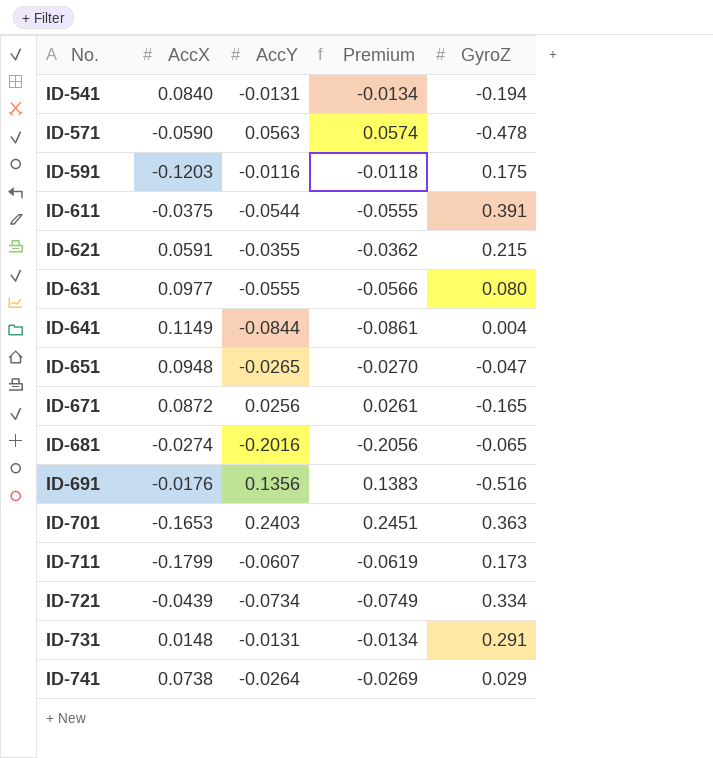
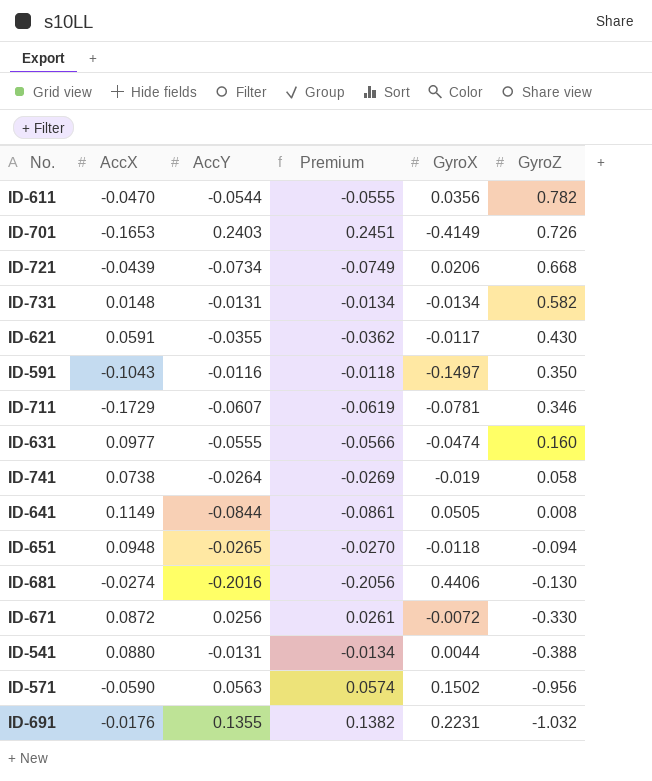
row order: No. ascending -> GyroZ descending
column GyroX | position: none -> 5
ID-611 | AccX: -0.0375 -> -0.0470
ID-611 | GyroZ: 0.391 -> 0.782
ID-701 | GyroZ: 0.363 -> 0.726
ID-721 | GyroZ: 0.334 -> 0.668
ID-731 | GyroZ: 0.291 -> 0.582
ID-621 | GyroZ: 0.215 -> 0.430
ID-591 | AccX: -0.1203 -> -0.1043
ID-591 | GyroZ: 0.175 -> 0.350
ID-711 | AccX: -0.1799 -> -0.1729
ID-711 | GyroZ: 0.173 -> 0.346
ID-631 | GyroZ: 0.080 -> 0.160
ID-741 | GyroZ: 0.029 -> 0.058
ID-641 | GyroZ: 0.004 -> 0.008
ID-651 | GyroZ: -0.047 -> -0.094
ID-681 | GyroZ: -0.065 -> -0.130
ID-671 | GyroZ: -0.165 -> -0.330
ID-541 | AccX: 0.0840 -> 0.0880
ID-541 | GyroZ: -0.194 -> -0.388
ID-571 | GyroZ: -0.478 -> -0.956
ID-691 | AccY: 0.1356 -> 0.1355
ID-691 | Premium: 0.1383 -> 0.1382
ID-691 | GyroZ: -0.516 -> -1.032

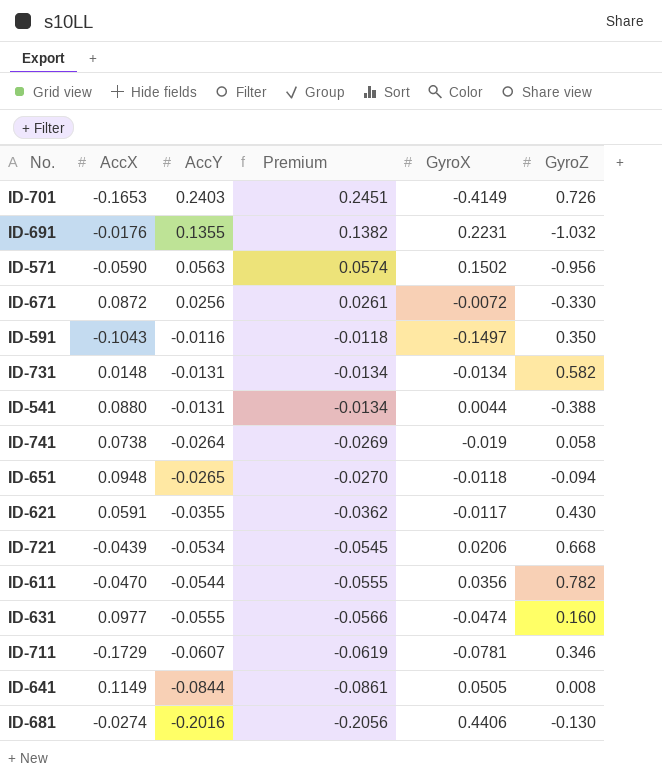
row order: GyroZ descending -> AccY descending
ID-721 | AccY: -0.0734 -> -0.0534
ID-721 | Premium: -0.0749 -> -0.0545

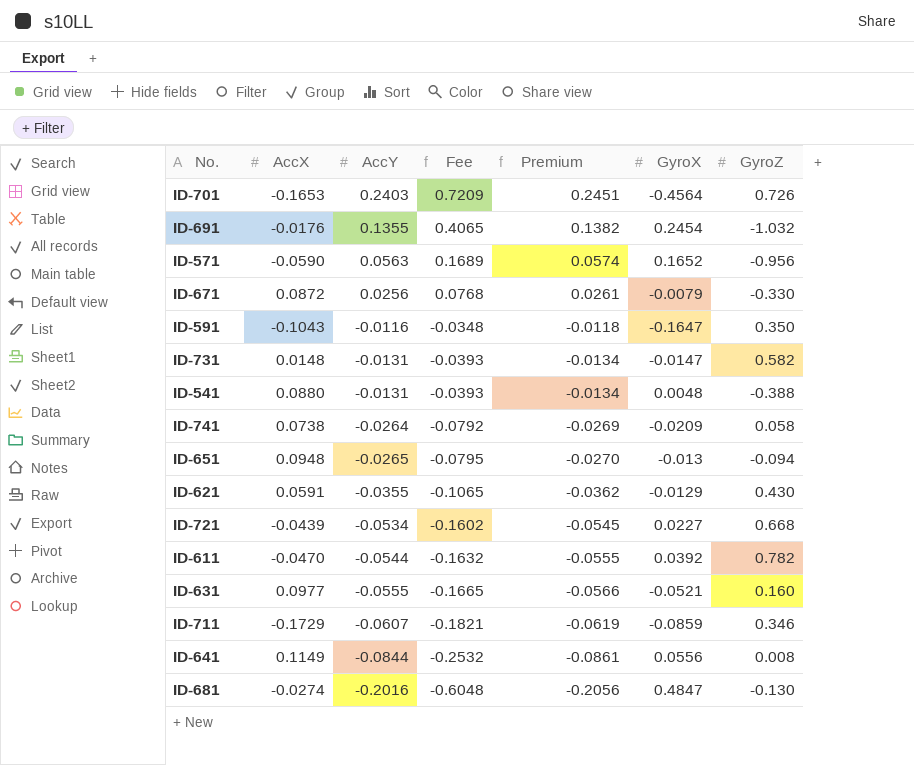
column Fee | formula: none -> [AccY] * 3
ID-701 | GyroX: -0.4149 -> -0.4564
ID-691 | GyroX: 0.2231 -> 0.2454
ID-571 | GyroX: 0.1502 -> 0.1652
ID-671 | GyroX: -0.0072 -> -0.0079
ID-591 | GyroX: -0.1497 -> -0.1647
ID-731 | GyroX: -0.0134 -> -0.0147
ID-541 | GyroX: 0.0044 -> 0.0048
ID-741 | GyroX: -0.019 -> -0.0209
ID-651 | GyroX: -0.0118 -> -0.013
ID-621 | GyroX: -0.0117 -> -0.0129
ID-721 | GyroX: 0.0206 -> 0.0227
ID-611 | GyroX: 0.0356 -> 0.0392
ID-631 | GyroX: -0.0474 -> -0.0521
ID-711 | GyroX: -0.0781 -> -0.0859
ID-641 | GyroX: 0.0505 -> 0.0556
ID-681 | GyroX: 0.4406 -> 0.4847

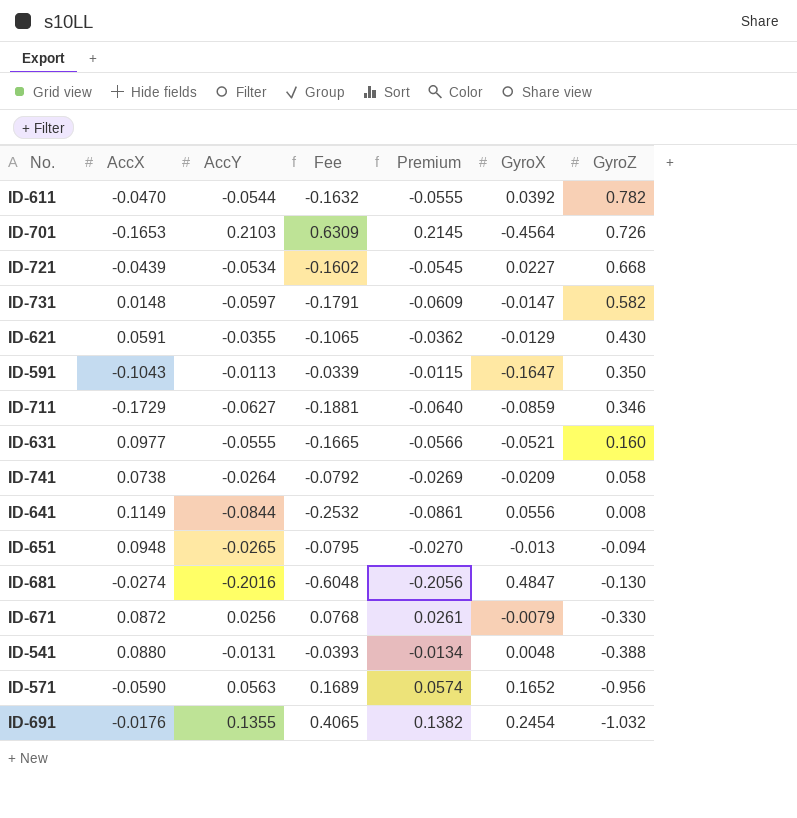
row order: AccY descending -> GyroZ descending
ID-701 | AccY: 0.2403 -> 0.2103
ID-701 | Fee: 0.7209 -> 0.6309
ID-701 | Premium: 0.2451 -> 0.2145
ID-731 | AccY: -0.0131 -> -0.0597
ID-731 | Fee: -0.0393 -> -0.1791
ID-731 | Premium: -0.0134 -> -0.0609
ID-591 | AccY: -0.0116 -> -0.0113
ID-591 | Fee: -0.0348 -> -0.0339
ID-591 | Premium: -0.0118 -> -0.0115
ID-711 | AccY: -0.0607 -> -0.0627
ID-711 | Fee: -0.1821 -> -0.1881
ID-711 | Premium: -0.0619 -> -0.0640

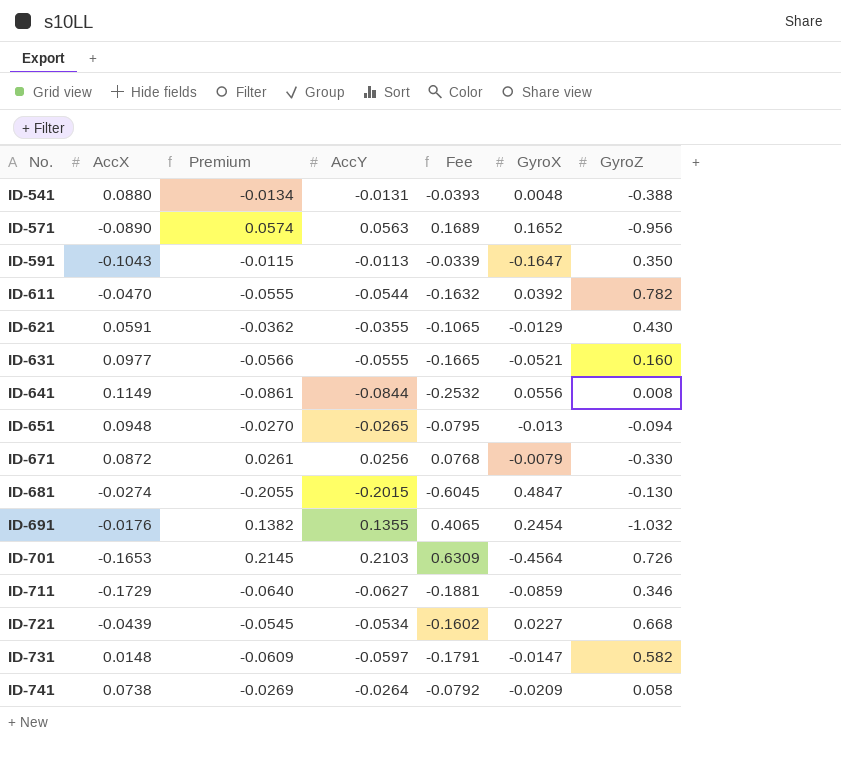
row order: GyroZ descending -> No. ascending
column Premium | position: 5 -> 3
ID-571 | AccX: -0.0590 -> -0.0890
ID-681 | Premium: -0.2056 -> -0.2055
ID-681 | AccY: -0.2016 -> -0.2015
ID-681 | Fee: -0.6048 -> -0.6045

